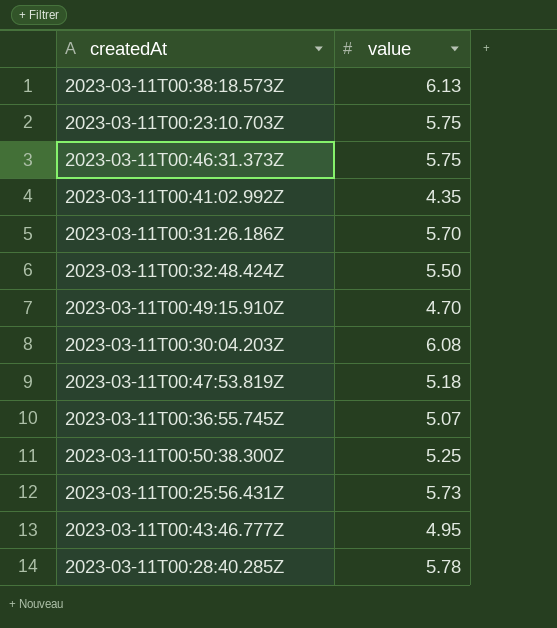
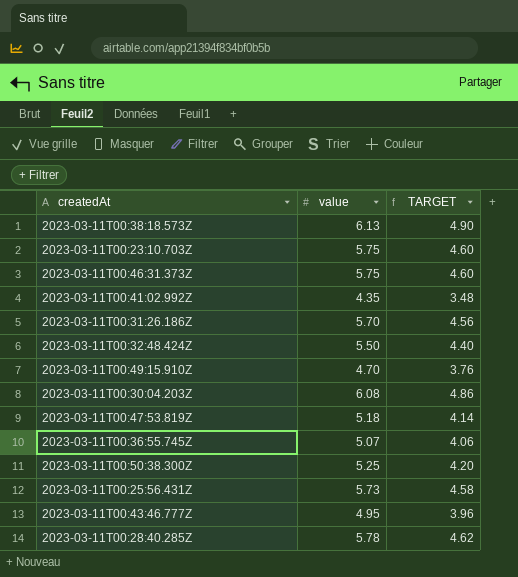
column TARGET | formula: none -> [value] * 0.8

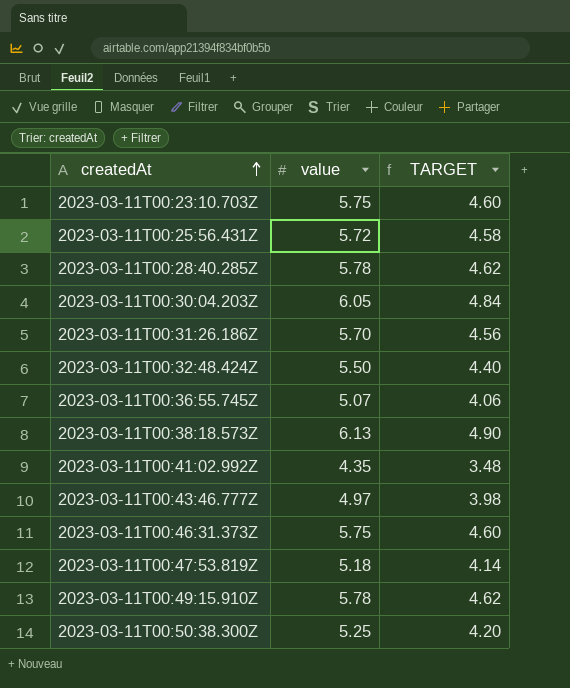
row order: none -> createdAt ascending
2023-03-11T00:25:56.431Z | value: 5.73 -> 5.72
2023-03-11T00:30:04.203Z | value: 6.08 -> 6.05
2023-03-11T00:30:04.203Z | TARGET: 4.86 -> 4.84
2023-03-11T00:43:46.777Z | value: 4.95 -> 4.97
2023-03-11T00:43:46.777Z | TARGET: 3.96 -> 3.98
2023-03-11T00:49:15.910Z | value: 4.70 -> 5.78
2023-03-11T00:49:15.910Z | TARGET: 3.76 -> 4.62

